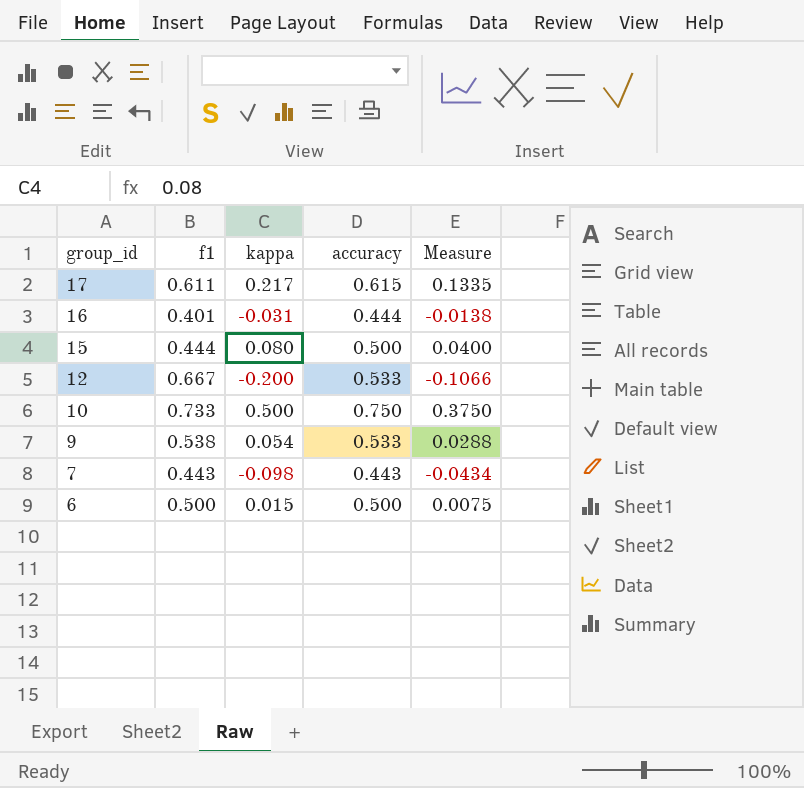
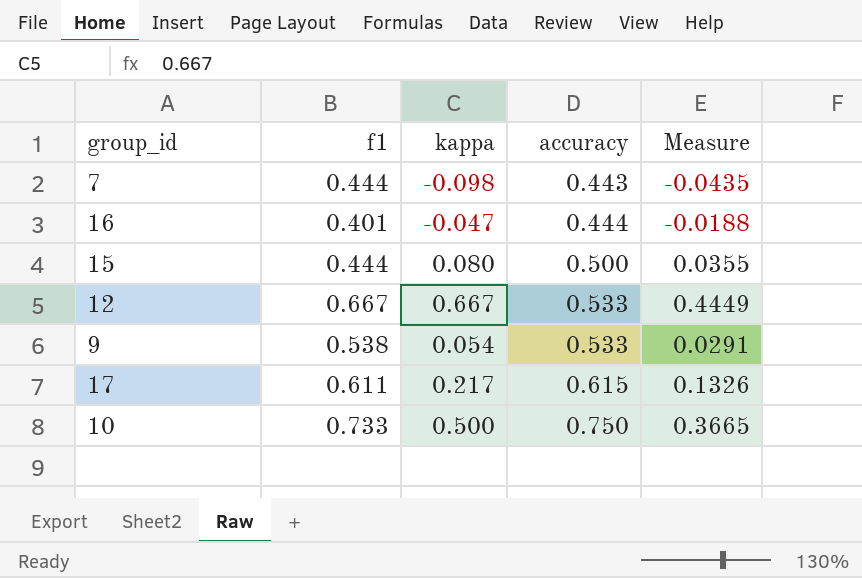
row order: group_id descending -> accuracy ascending
column Measure | formula: [kappa] * [accuracy] -> [f1] * [kappa]
row 6: 0.500 | 0.015 | 0.500 | 0.0075 -> none
7 | f1: 0.443 -> 0.444
16 | kappa: -0.031 -> -0.047
12 | kappa: -0.200 -> 0.667

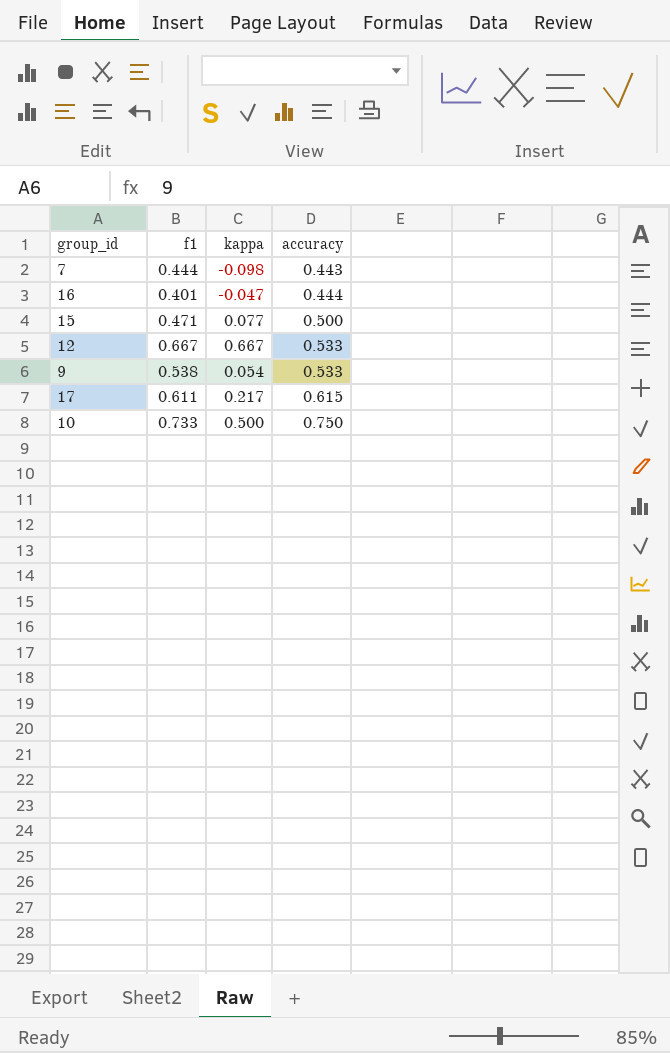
column Measure | formula: [f1] * [kappa] -> none
15 | f1: 0.444 -> 0.471
15 | kappa: 0.080 -> 0.077

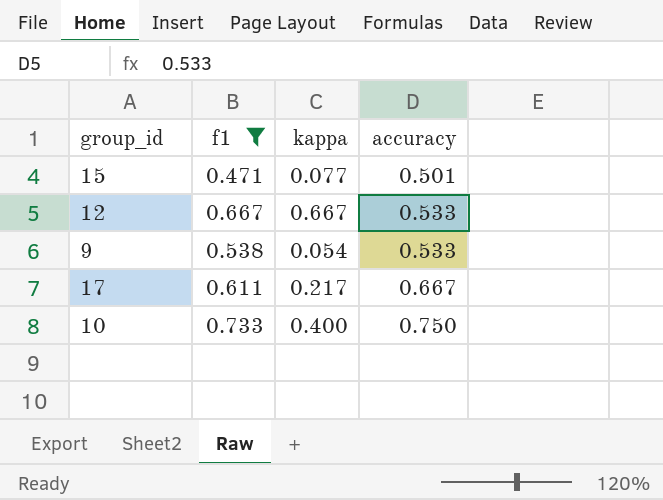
filter: none -> f1 >= 0.471
15 | accuracy: 0.500 -> 0.501
17 | accuracy: 0.615 -> 0.667
10 | kappa: 0.500 -> 0.400

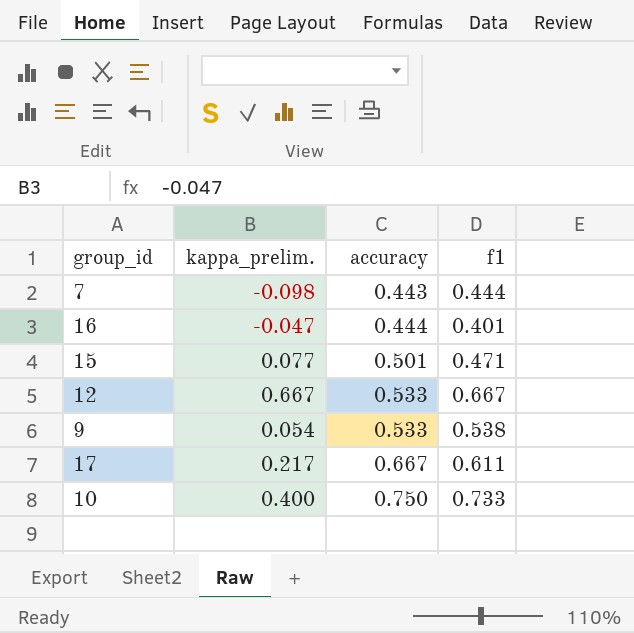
filter: f1 >= 0.471 -> none
column name: kappa -> kappa_prelim.
column f1 | position: 2 -> 4

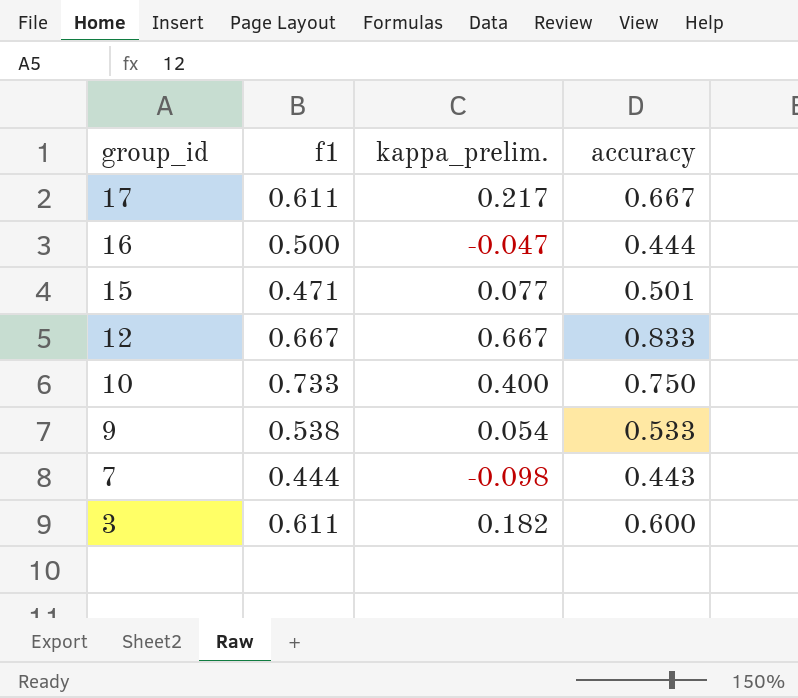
row order: accuracy ascending -> group_id descending
column f1 | position: 4 -> 2
16 | f1: 0.401 -> 0.500
12 | accuracy: 0.533 -> 0.833
row 3: none -> 0.611 | 0.182 | 0.600

